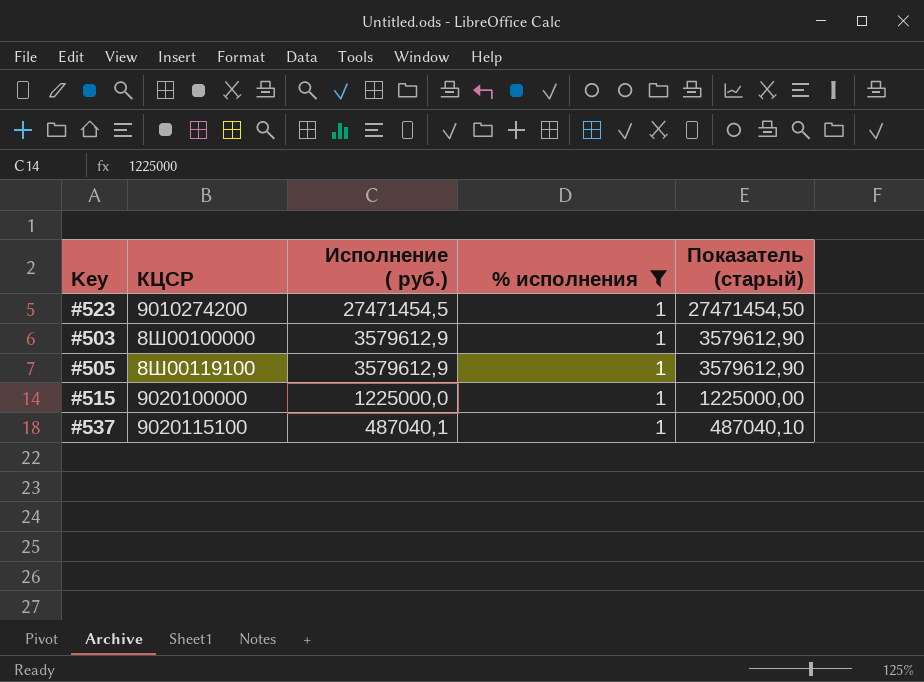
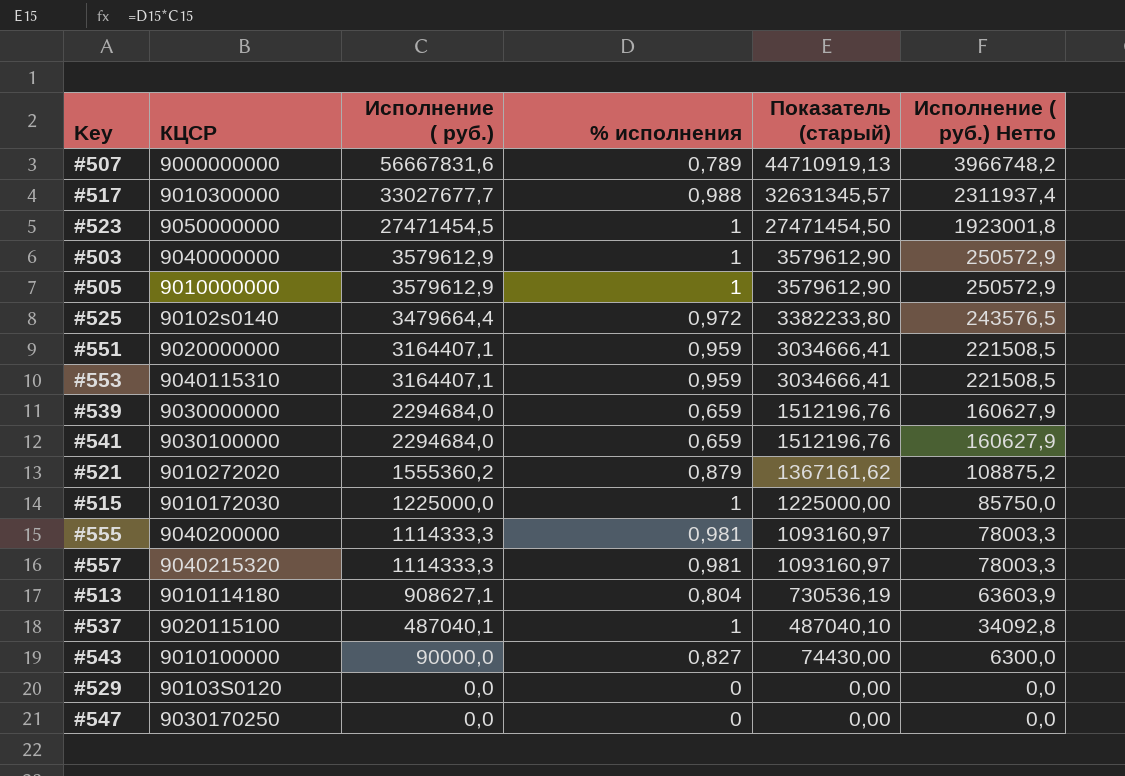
filter: % исполнения = 1 -> none
column Исполнение ( руб.) Нетто | formula: none -> [Исполнение ( руб.)] * 0,07
#523 | КЦСР: 9010274200 -> 9050000000
#503 | КЦСР: 8Ш00100000 -> 9040000000
#505 | КЦСР: 8Ш00119100 -> 9010000000
#515 | КЦСР: 9020100000 -> 9010172030

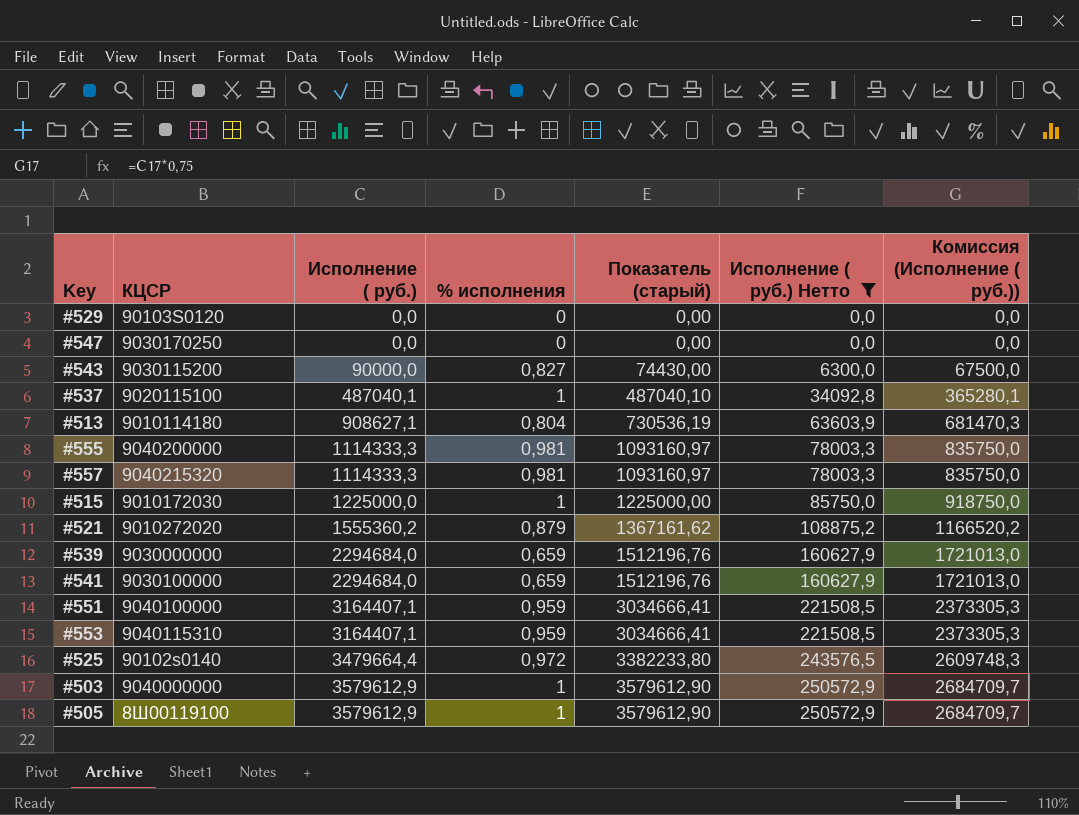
filter: none -> Исполнение ( руб.) Нетто <= 250572,9
row order: Исполнение ( руб.) descending -> Исполнение ( руб.) ascending
column Комиссия (Исполнение ( руб.)) | formula: none -> [Исполнение ( руб.)] * 0,75
#543 | КЦСР: 9010100000 -> 9030115200
#551 | КЦСР: 9020000000 -> 9040100000
#505 | КЦСР: 9010000000 -> 8Ш00119100

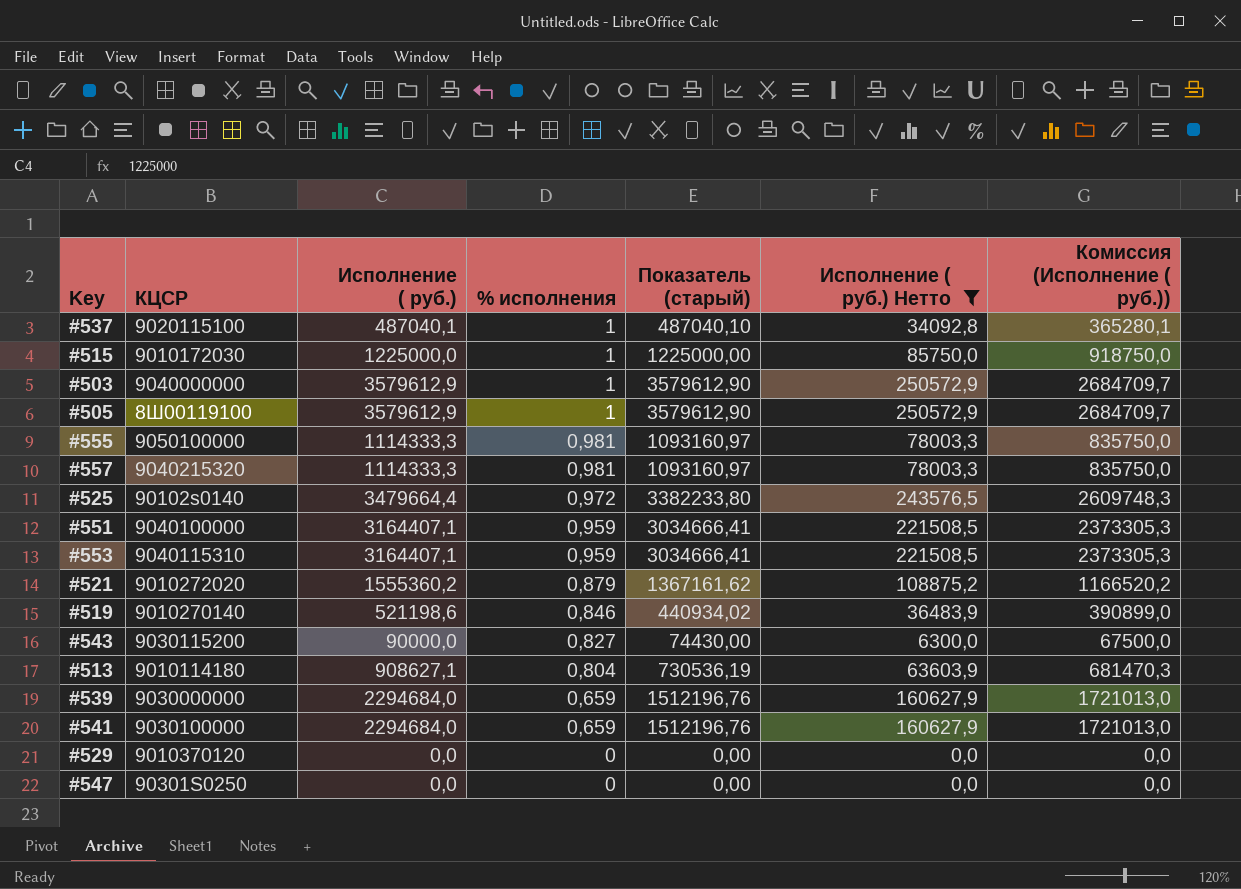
row order: Исполнение ( руб.) ascending -> % исполнения descending
#555 | КЦСР: 9040200000 -> 9050100000
row #519: none -> 9010270140 | 521198,6 | 0,846 | 440934,02 | 36483,9 | 390899,0
#529 | КЦСР: 90103S0120 -> 9010370120
#547 | КЦСР: 9030170250 -> 90301S0250

